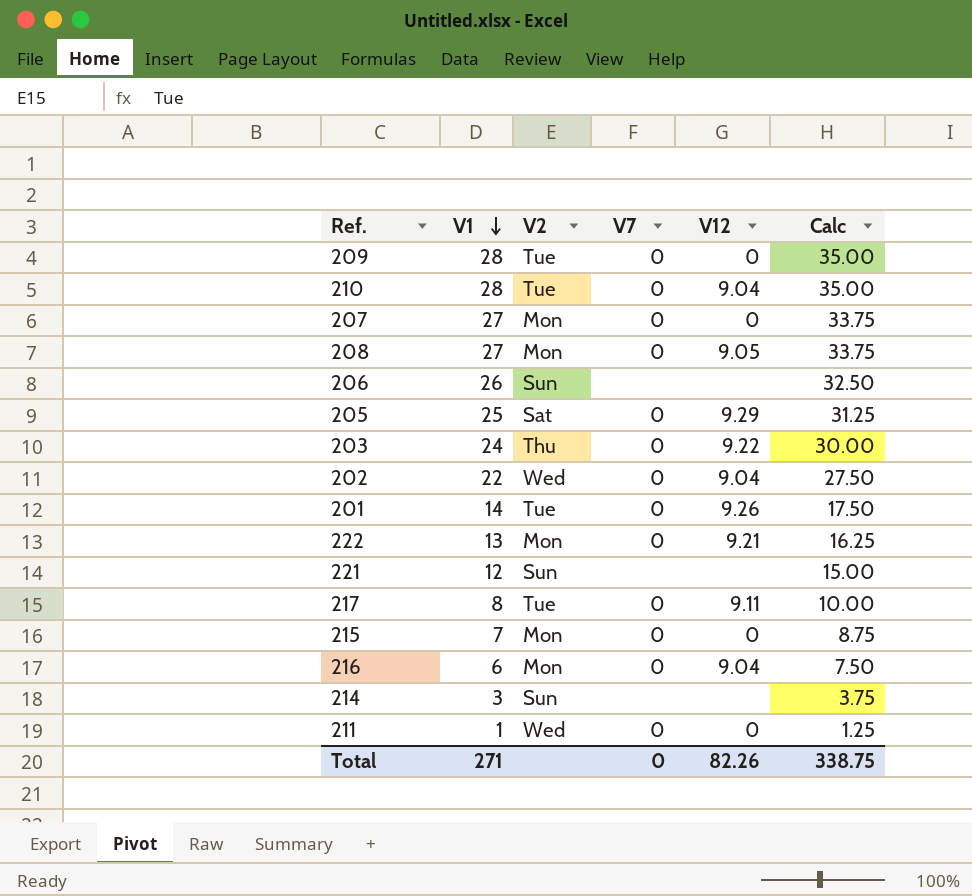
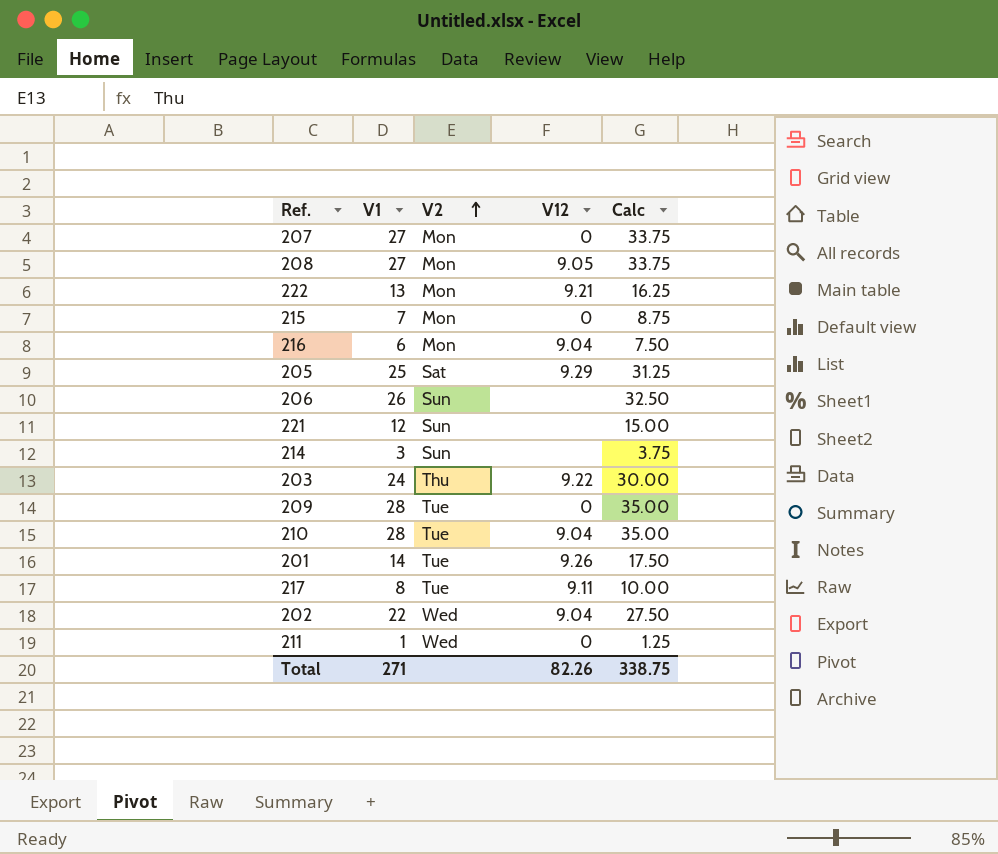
row order: V1 descending -> V2 ascending
column V7 | position: 4 -> none

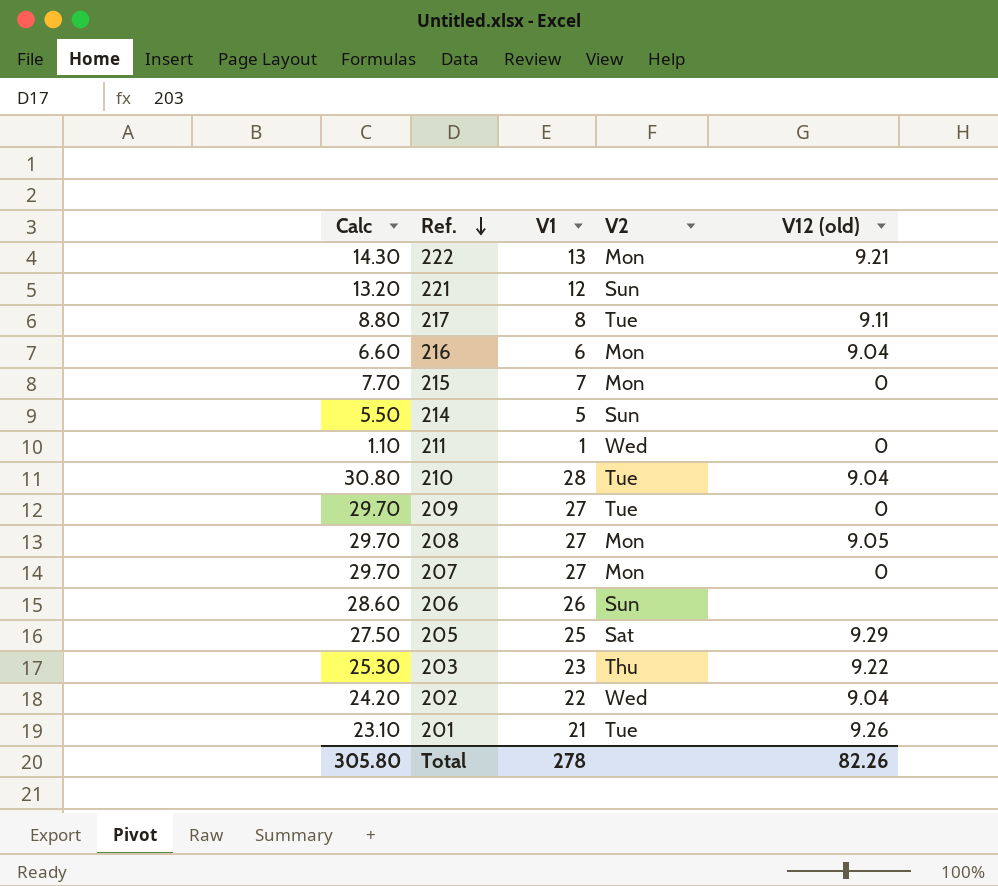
row order: V2 ascending -> Ref. descending
column Calc | formula: [V1] * 1.25 -> [V1] * 1.1
column Calc | position: 5 -> 1
column name: V12 -> V12 (old)
214 | V1: 3 -> 5
209 | V1: 28 -> 27
203 | V1: 24 -> 23
201 | V1: 14 -> 21
Total | Calc: 338.75 -> 305.80
Total | V1: 271 -> 278

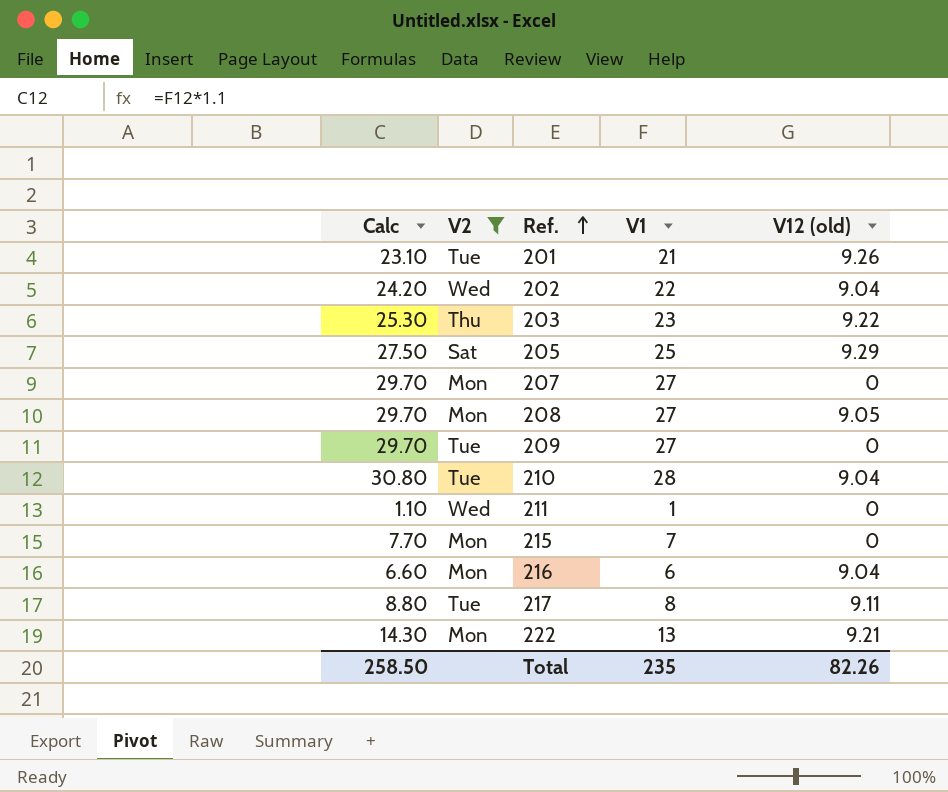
filter: none -> V2 != Sun
row order: Ref. descending -> Ref. ascending
column V2 | position: 4 -> 2
Total | Calc: 305.80 -> 258.50
Total | V1: 278 -> 235

